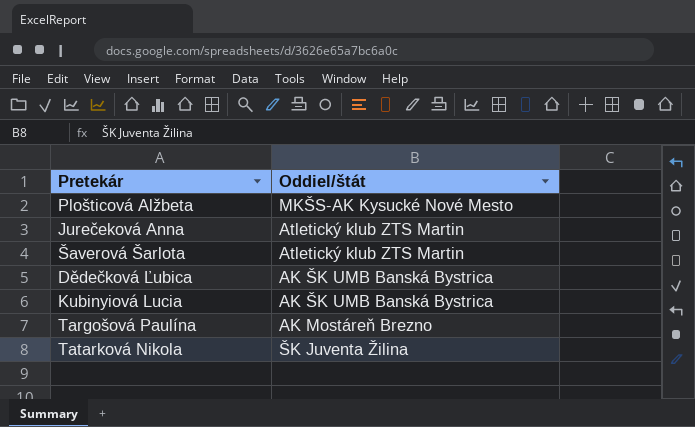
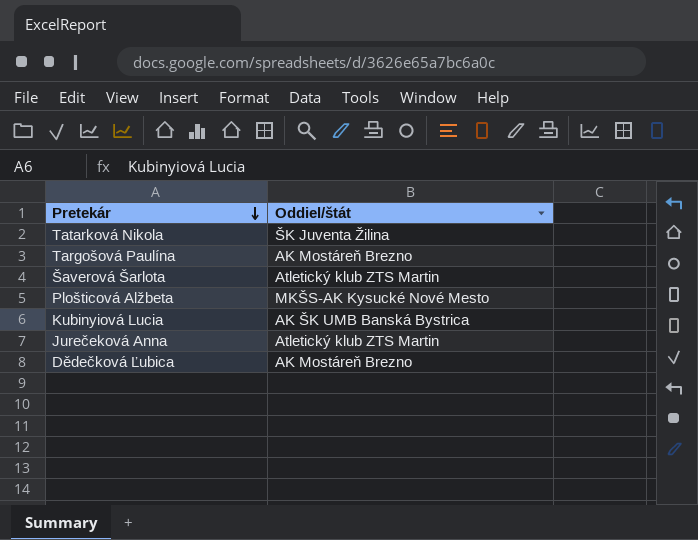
row order: none -> Pretekár descending
Dědečková Ľubica | Oddiel/štát: AK ŠK UMB Banská Bystrica -> AK Mostáreň Brezno

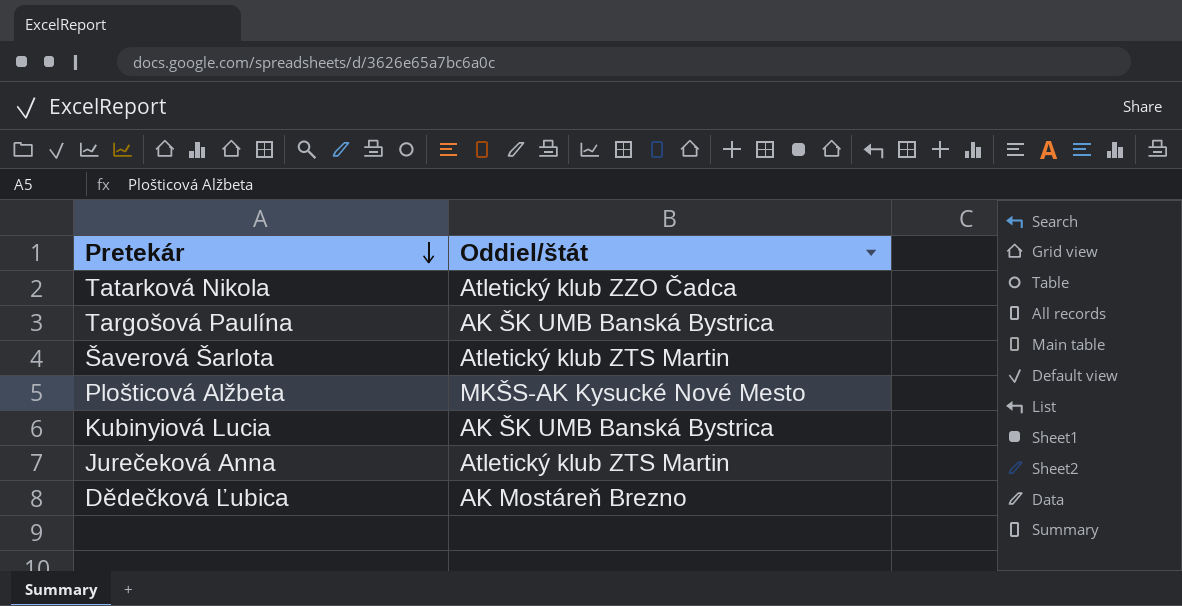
Tatarková Nikola | Oddiel/štát: ŠK Juventa Žilina -> Atletický klub ZZO Čadca
Targošová Paulína | Oddiel/štát: AK Mostáreň Brezno -> AK ŠK UMB Banská Bystrica

